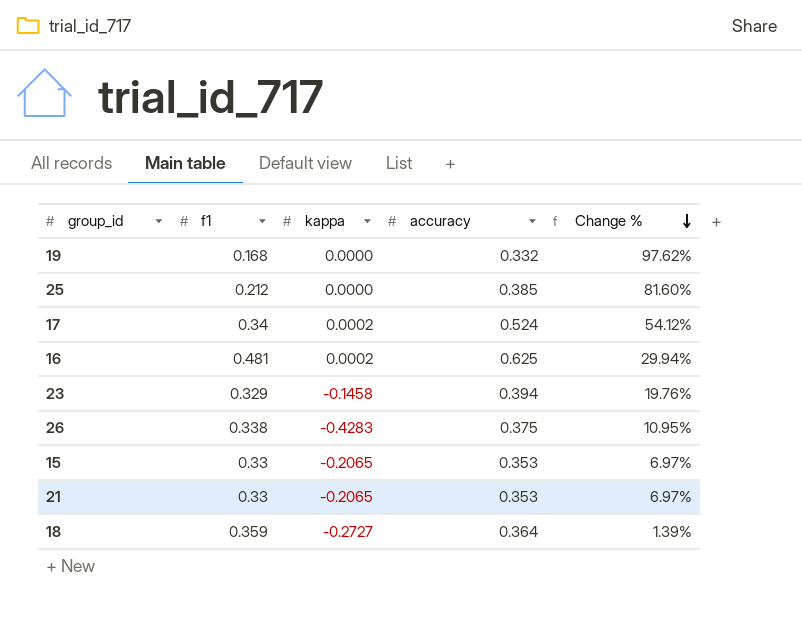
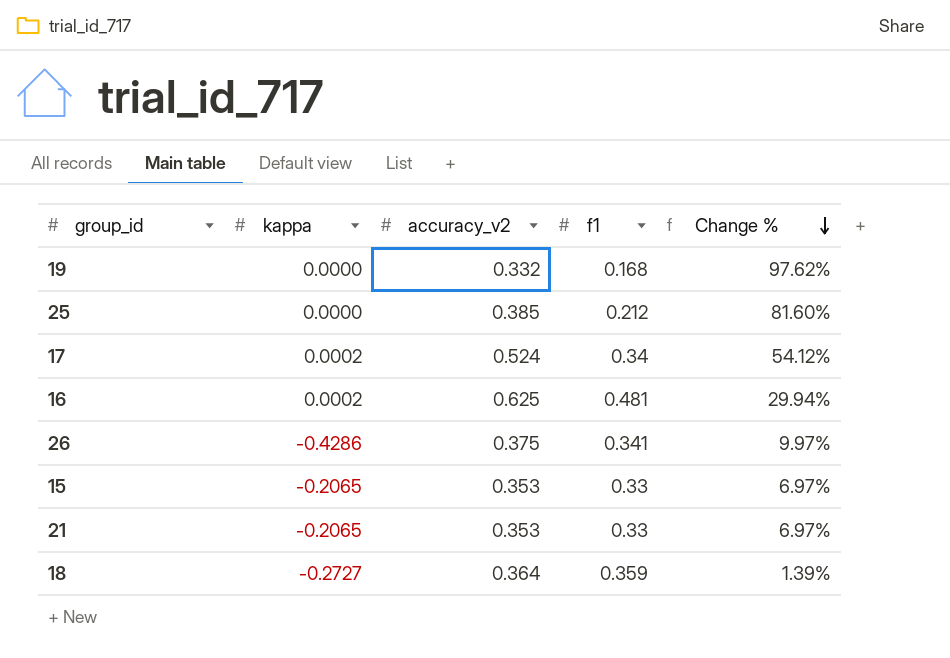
column name: accuracy -> accuracy_v2
column f1 | position: 2 -> 4
row 23: 0.329 | -0.1458 | 0.394 | 19.76% -> none
26 | kappa: -0.4283 -> -0.4286
26 | f1: 0.338 -> 0.341
26 | Change %: 10.95% -> 9.97%

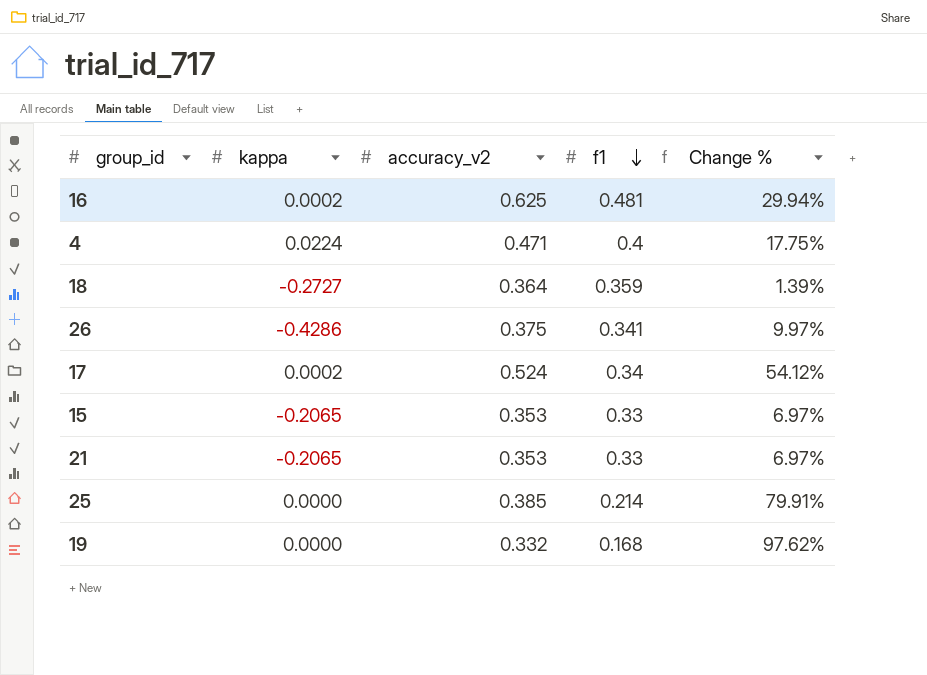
row order: Change % descending -> f1 descending
row 4: none -> 0.0224 | 0.471 | 0.4 | 17.75%
25 | f1: 0.212 -> 0.214
25 | Change %: 81.60% -> 79.91%

